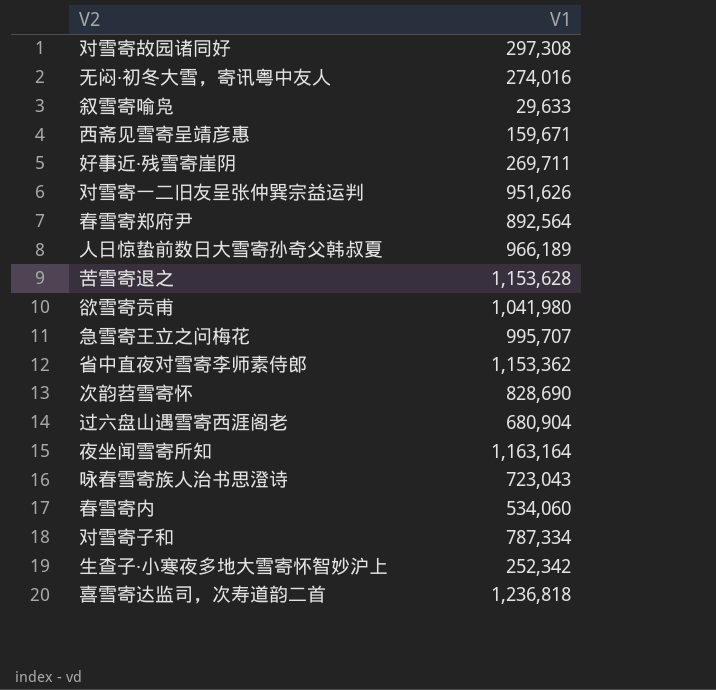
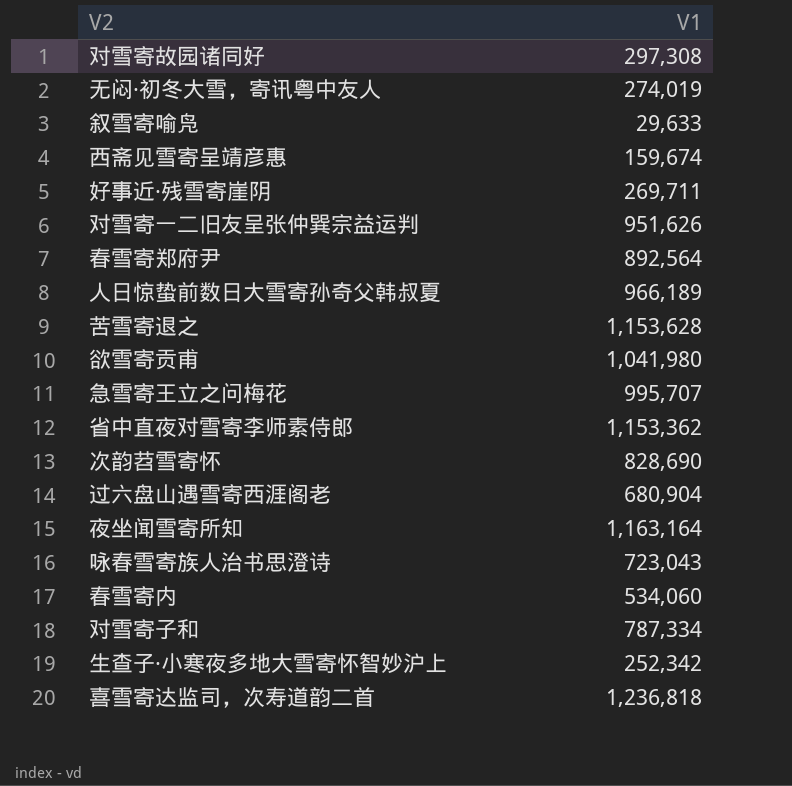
无闷·初冬大雪，寄讯粤中友人 | V1: 274,016 -> 274,019
西斋见雪寄呈靖彦惠 | V1: 159,671 -> 159,674

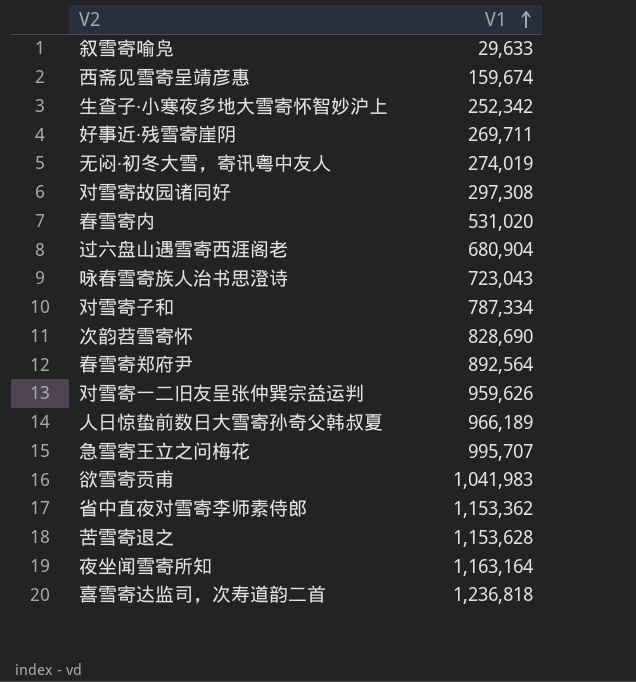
row order: none -> V1 ascending
春雪寄内 | V1: 534,060 -> 531,020
对雪寄一二旧友呈张仲巽宗益运判 | V1: 951,626 -> 959,626
欲雪寄贡甫 | V1: 1,041,980 -> 1,041,983

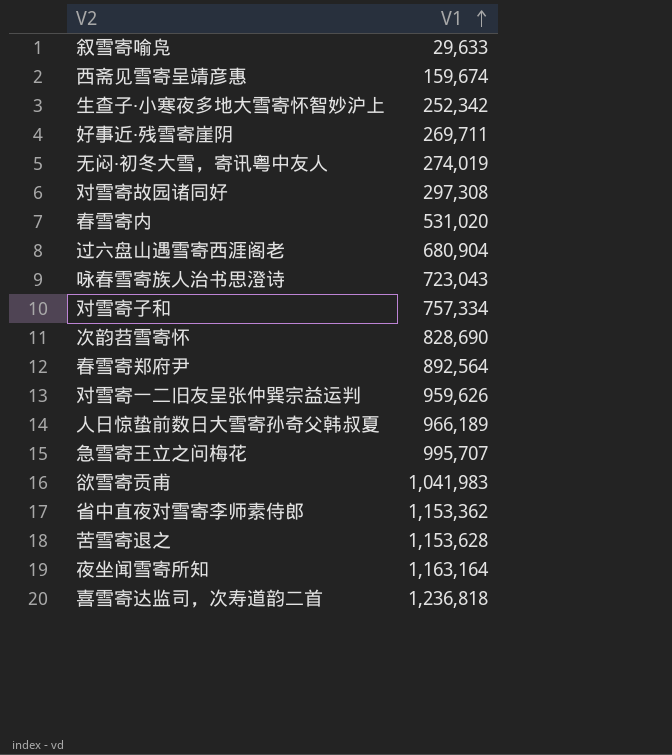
对雪寄子和 | V1: 787,334 -> 757,334

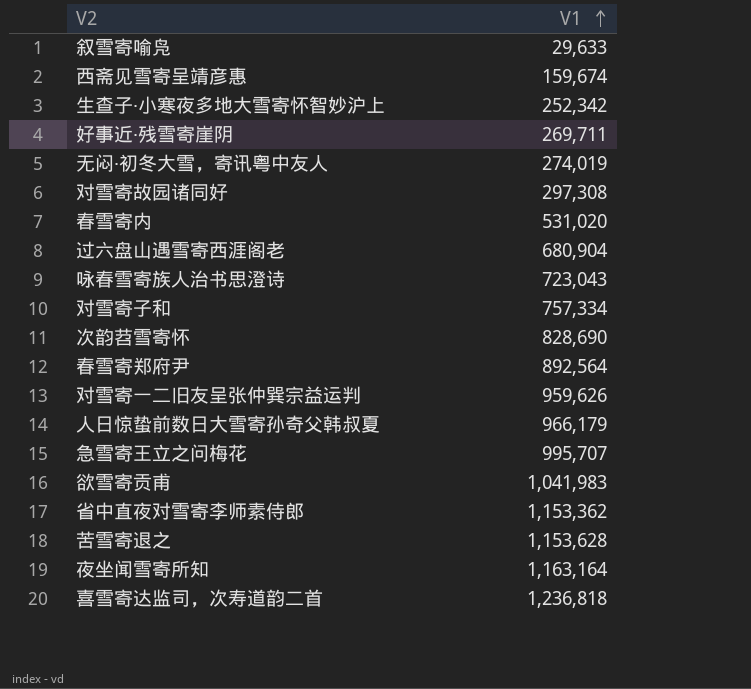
人日惊蛰前数日大雪寄孙奇父韩叔夏 | V1: 966,189 -> 966,179

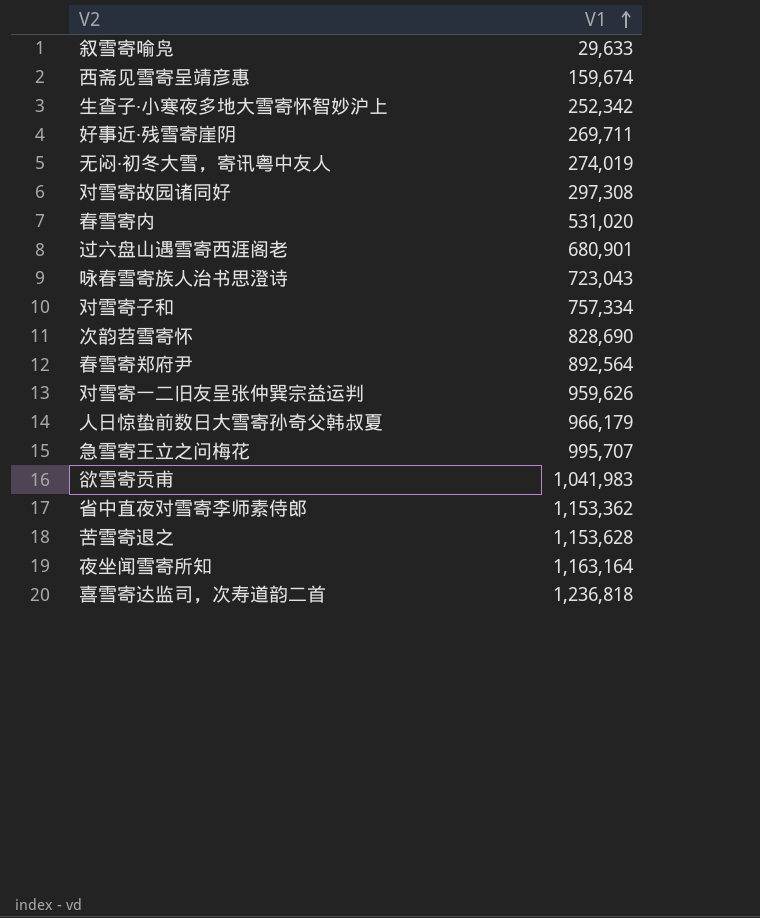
过六盘山遇雪寄西涯阁老 | V1: 680,904 -> 680,901

